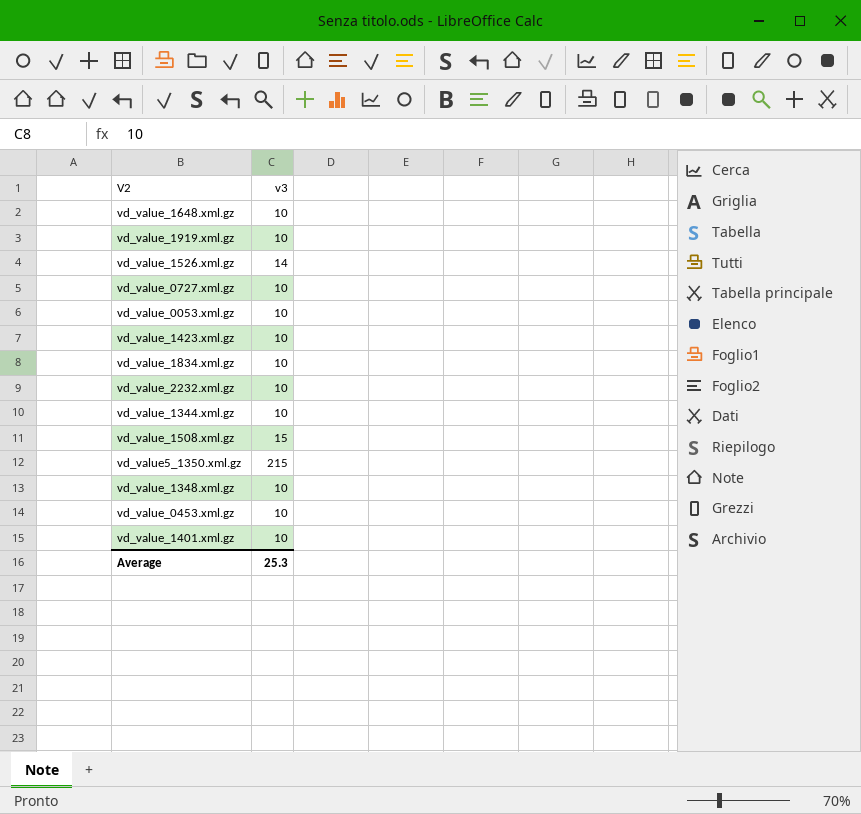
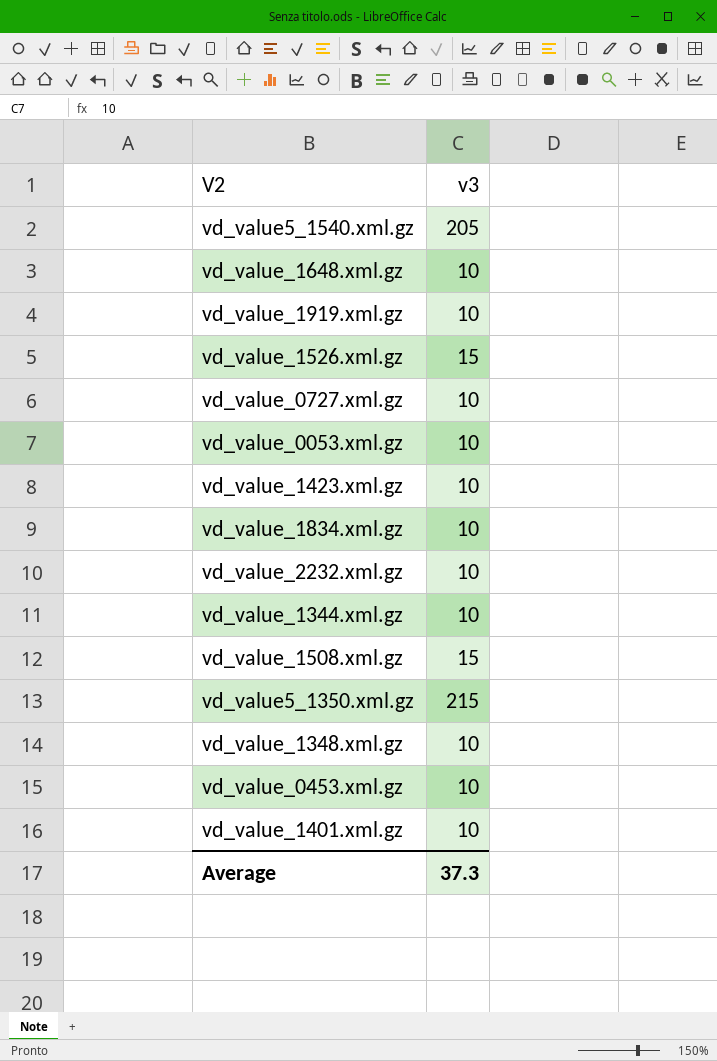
row vd_value5_1540.xml.gz: none -> 205
vd_value_1526.xml.gz | v3: 14 -> 15
Average | v3: 25.3 -> 37.3

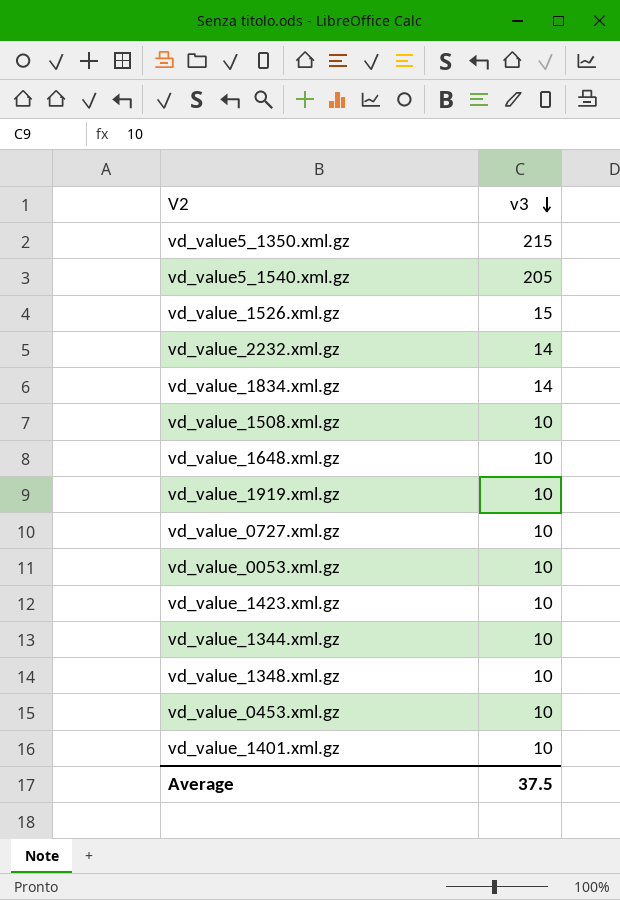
row order: none -> v3 descending
vd_value_2232.xml.gz | v3: 10 -> 14
vd_value_1834.xml.gz | v3: 10 -> 14
vd_value_1508.xml.gz | v3: 15 -> 10
Average | v3: 37.3 -> 37.5

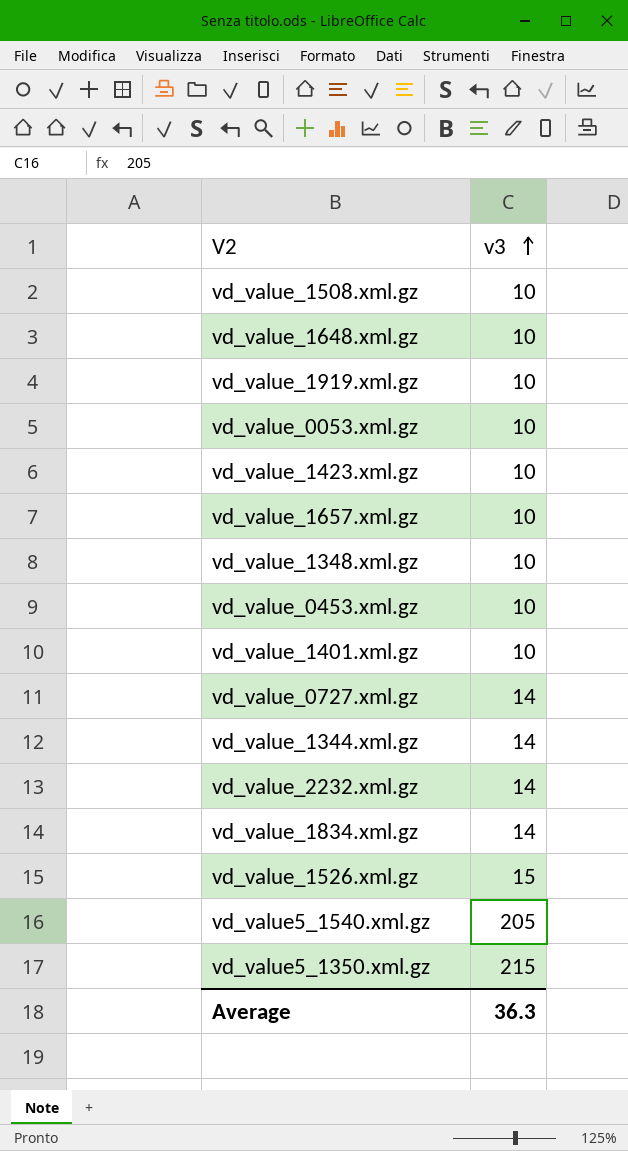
row order: v3 descending -> v3 ascending
row vd_value_1657.xml.gz: none -> 10
vd_value_0727.xml.gz | v3: 10 -> 14
vd_value_1344.xml.gz | v3: 10 -> 14
Average | v3: 37.5 -> 36.3

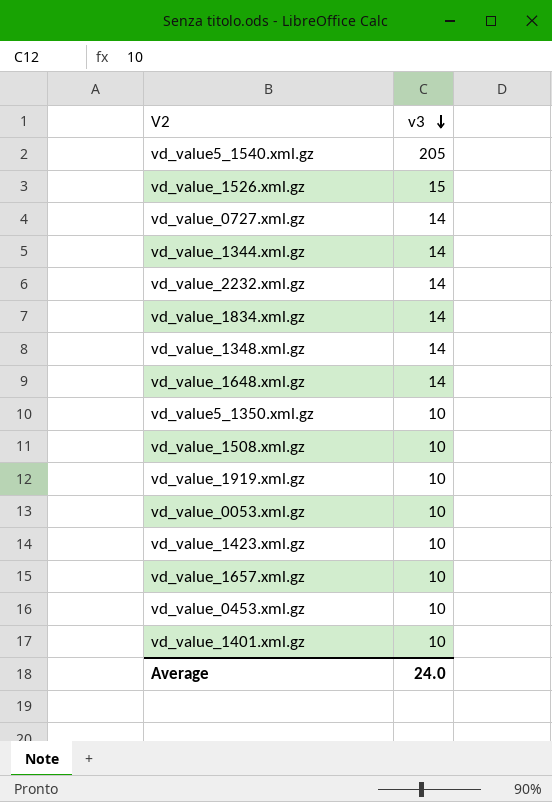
row order: v3 ascending -> v3 descending
vd_value_1348.xml.gz | v3: 10 -> 14
vd_value_1648.xml.gz | v3: 10 -> 14
vd_value5_1350.xml.gz | v3: 215 -> 10
Average | v3: 36.3 -> 24.0

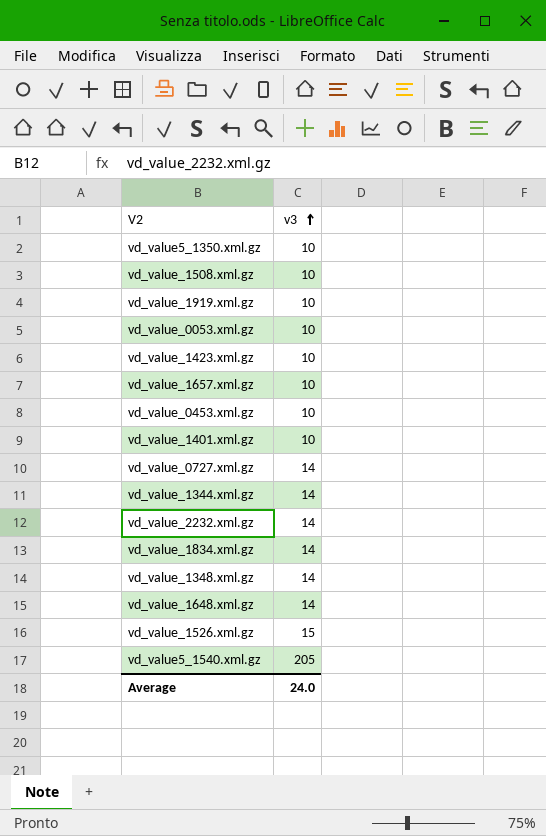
row order: v3 descending -> v3 ascending

